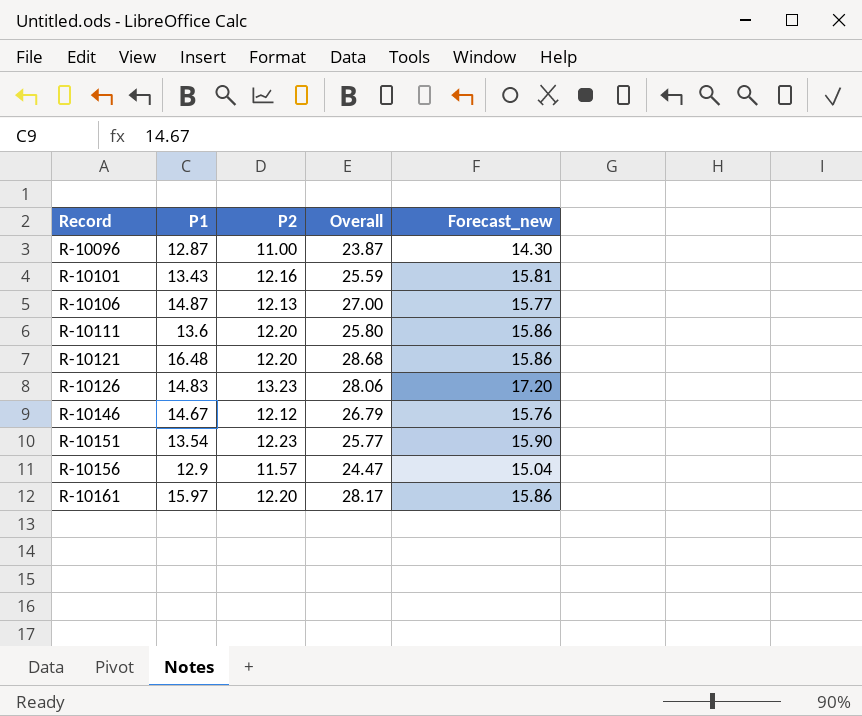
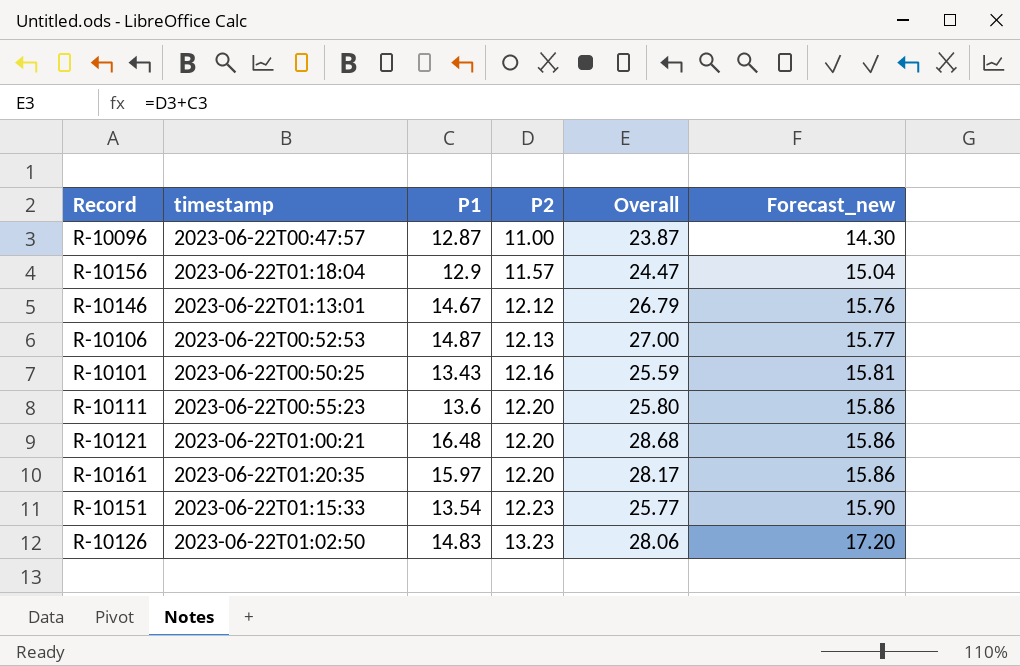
row order: Record ascending -> P2 ascending
column timestamp | position: none -> 2

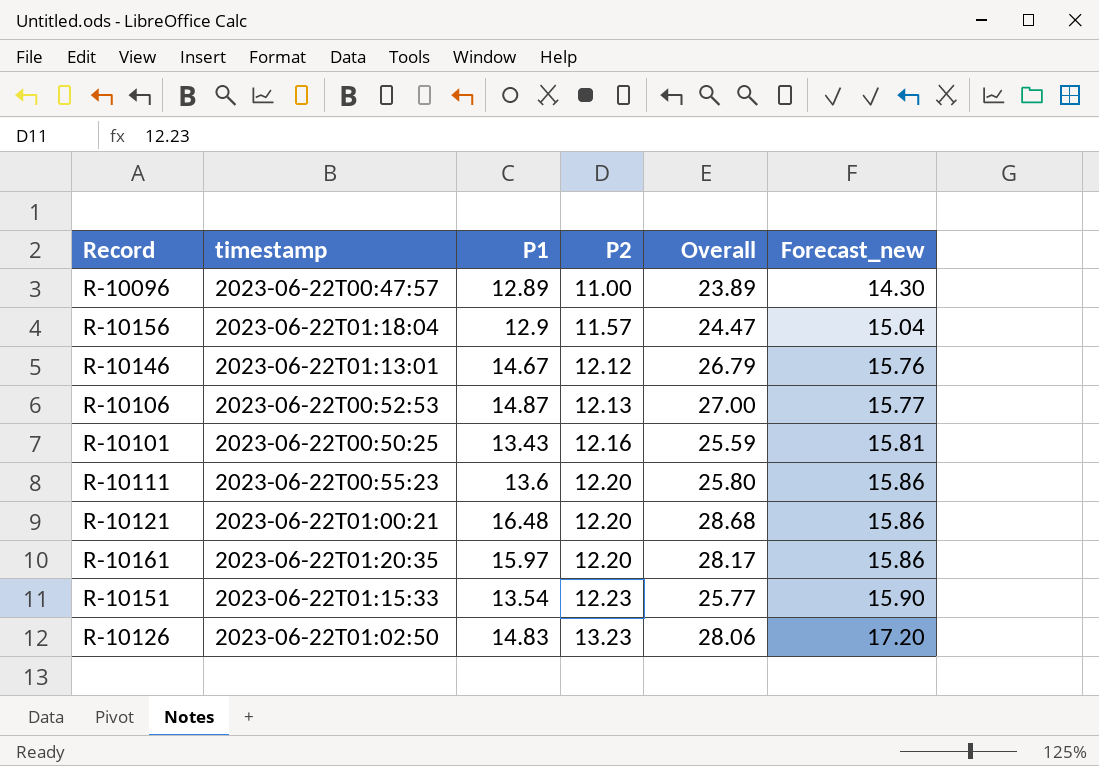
R-10096 | P1: 12.87 -> 12.89
R-10096 | Overall: 23.87 -> 23.89

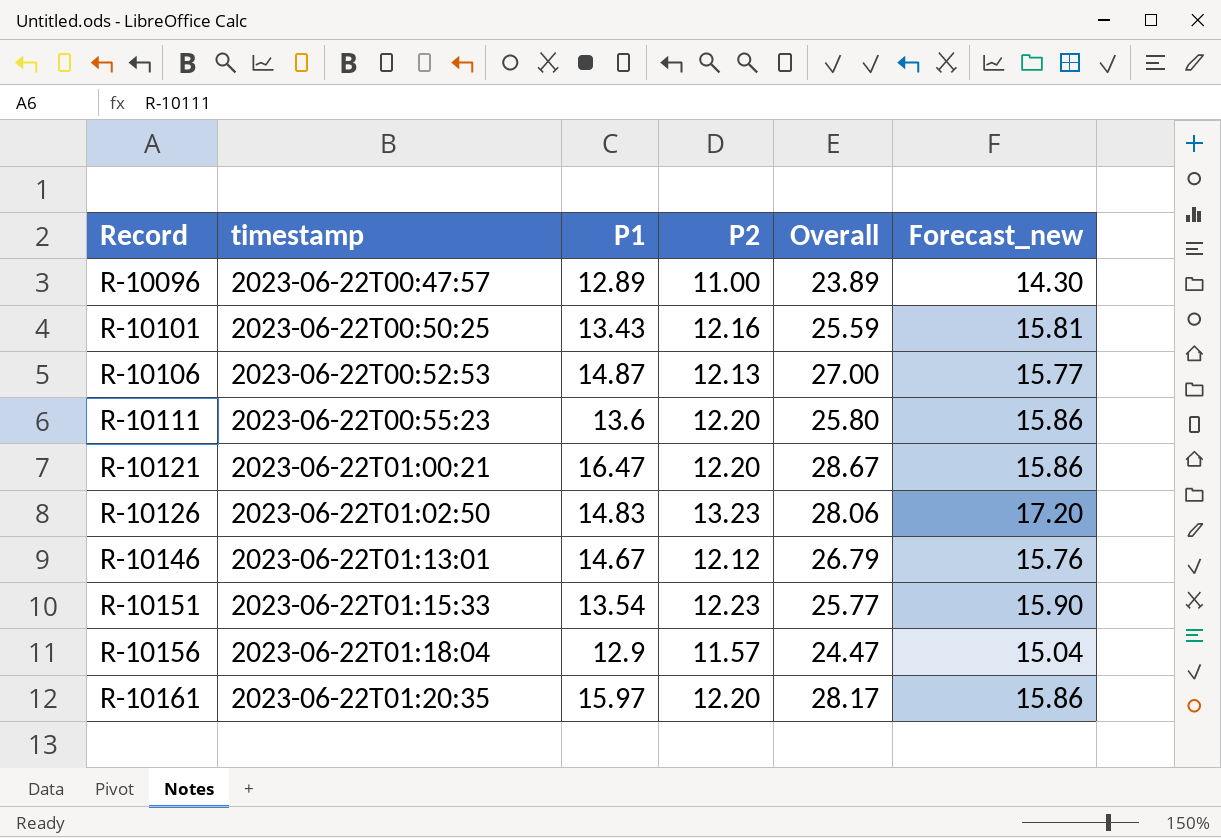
row order: P2 ascending -> Record ascending
R-10121 | P1: 16.48 -> 16.47
R-10121 | Overall: 28.68 -> 28.67

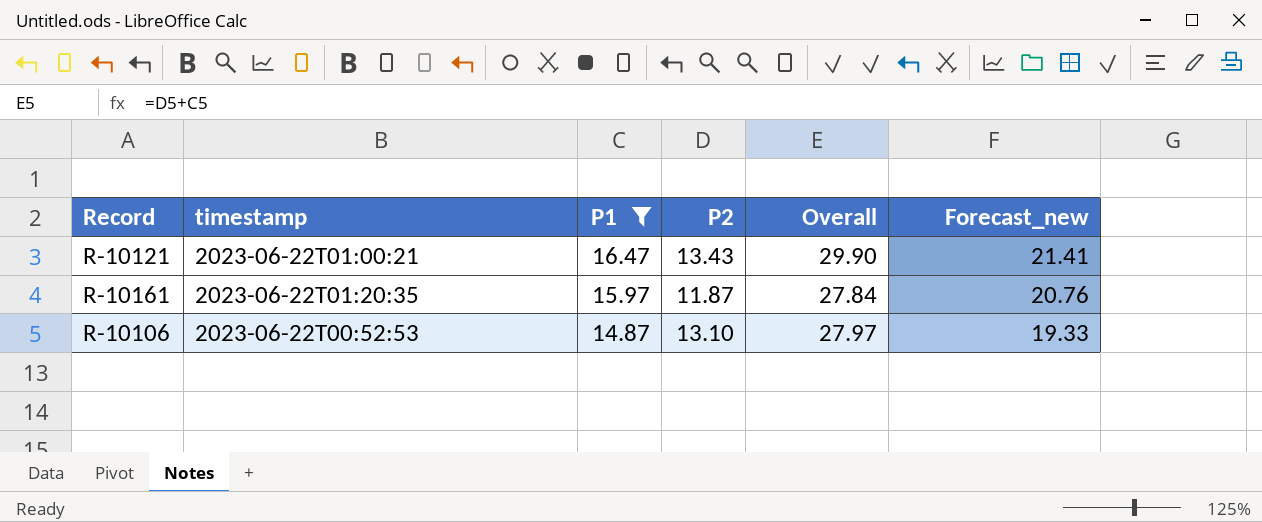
filter: none -> P1 >= 14.87
row order: Record ascending -> P1 descending
column Forecast_new | formula: [P2] * 1.3 -> [P1] * 1.3
R-10121 | P2: 12.20 -> 13.43
R-10121 | Overall: 28.67 -> 29.90
R-10161 | P2: 12.20 -> 11.87
R-10161 | Overall: 28.17 -> 27.84
R-10106 | P2: 12.13 -> 13.10
R-10106 | Overall: 27.00 -> 27.97

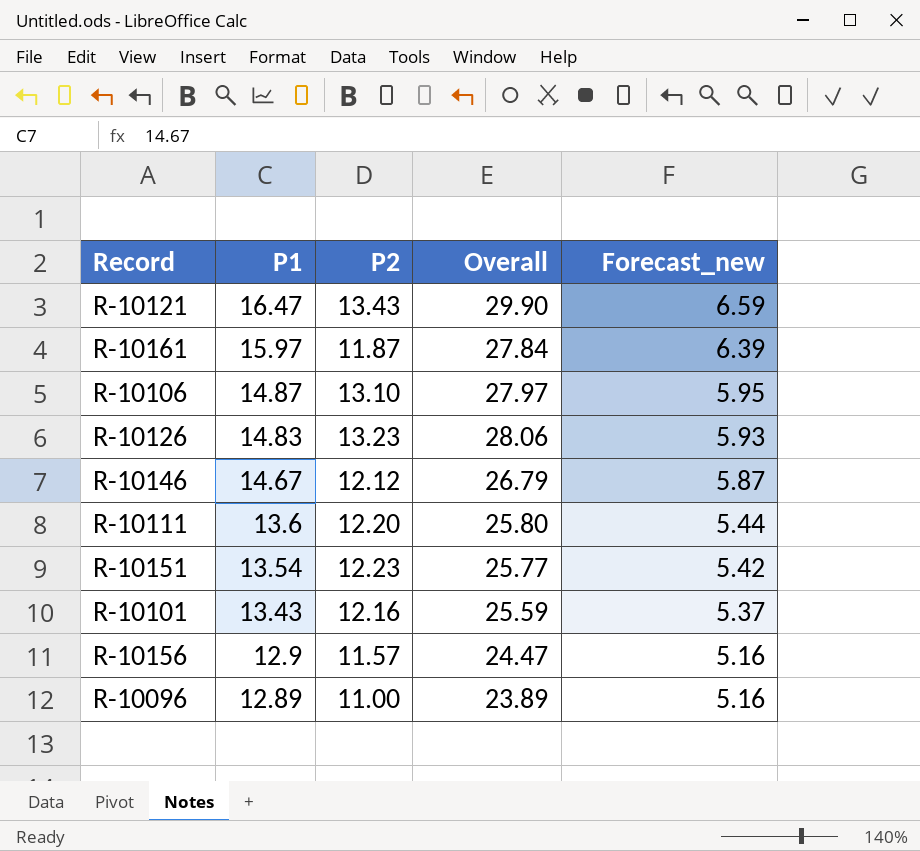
filter: P1 >= 14.87 -> none
column timestamp | position: 2 -> none
column Forecast_new | formula: [P1] * 1.3 -> [P1] * 0.4

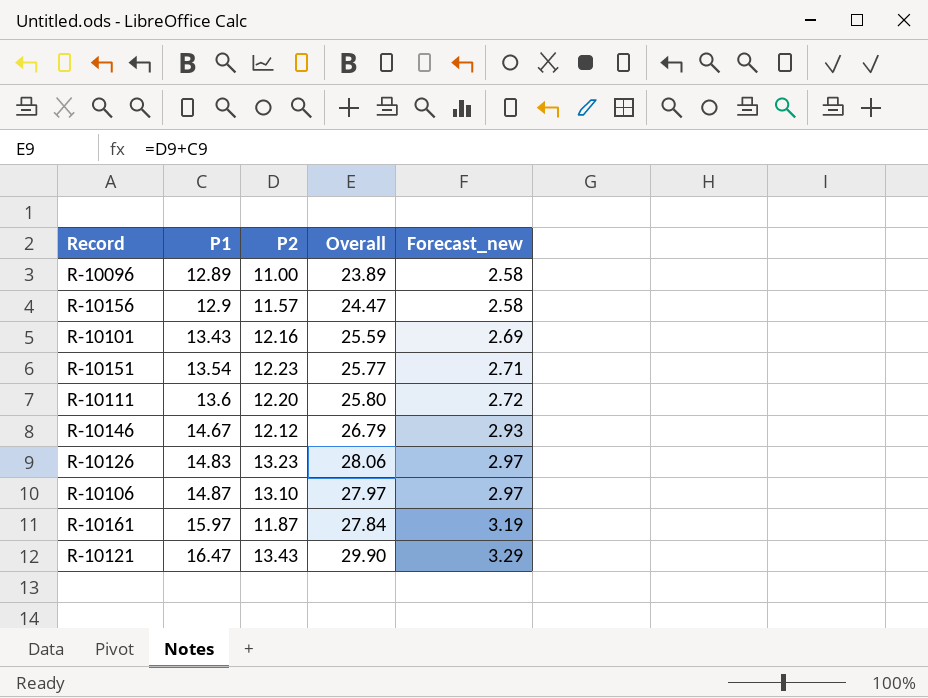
row order: P1 descending -> P1 ascending
column Forecast_new | formula: [P1] * 0.4 -> [P1] * 0.2

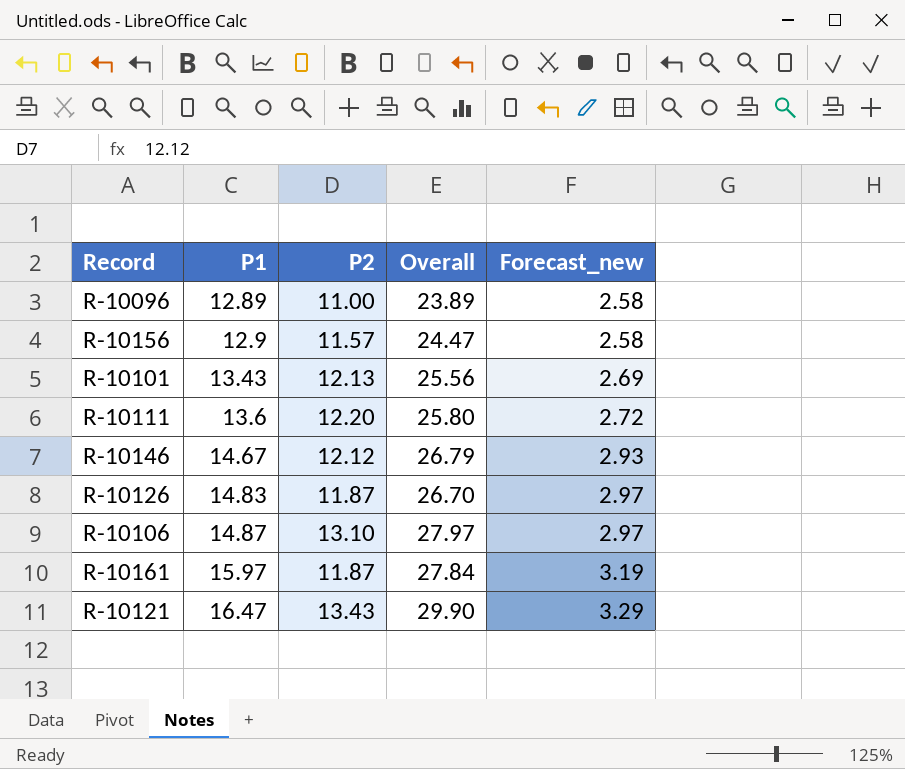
row R-10151: 13.54 | 12.23 | 25.77 | 2.71 -> none
R-10101 | P2: 12.16 -> 12.13
R-10101 | Overall: 25.59 -> 25.56
R-10126 | P2: 13.23 -> 11.87
R-10126 | Overall: 28.06 -> 26.70

